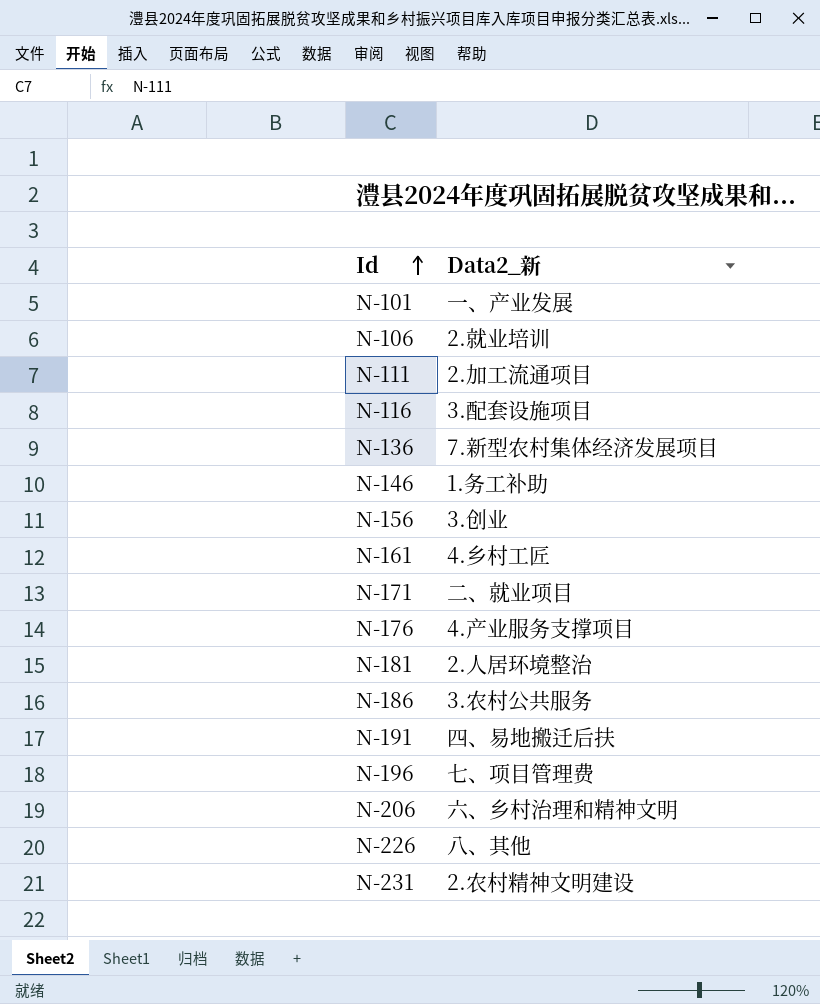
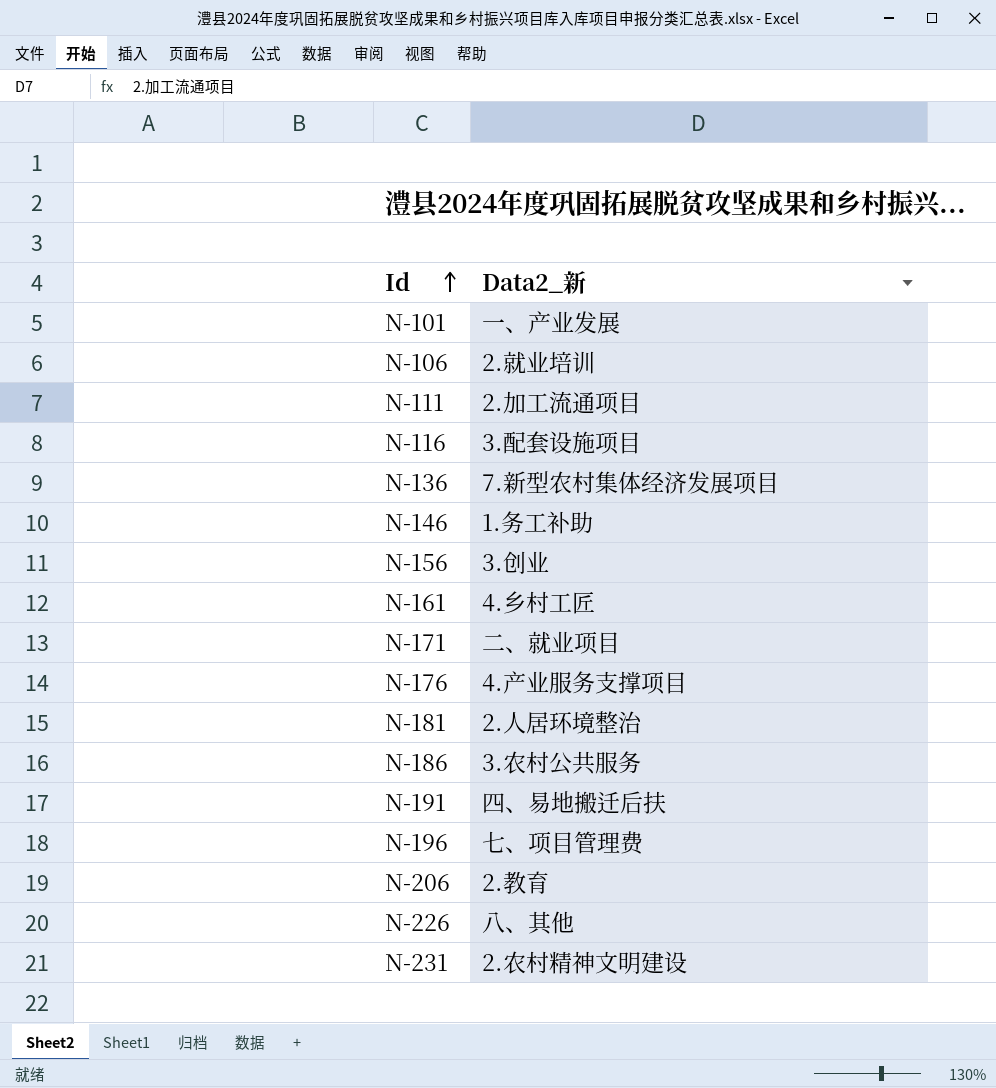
N-206 | Data2_新: 六、乡村治理和精神文明 -> 2.教育

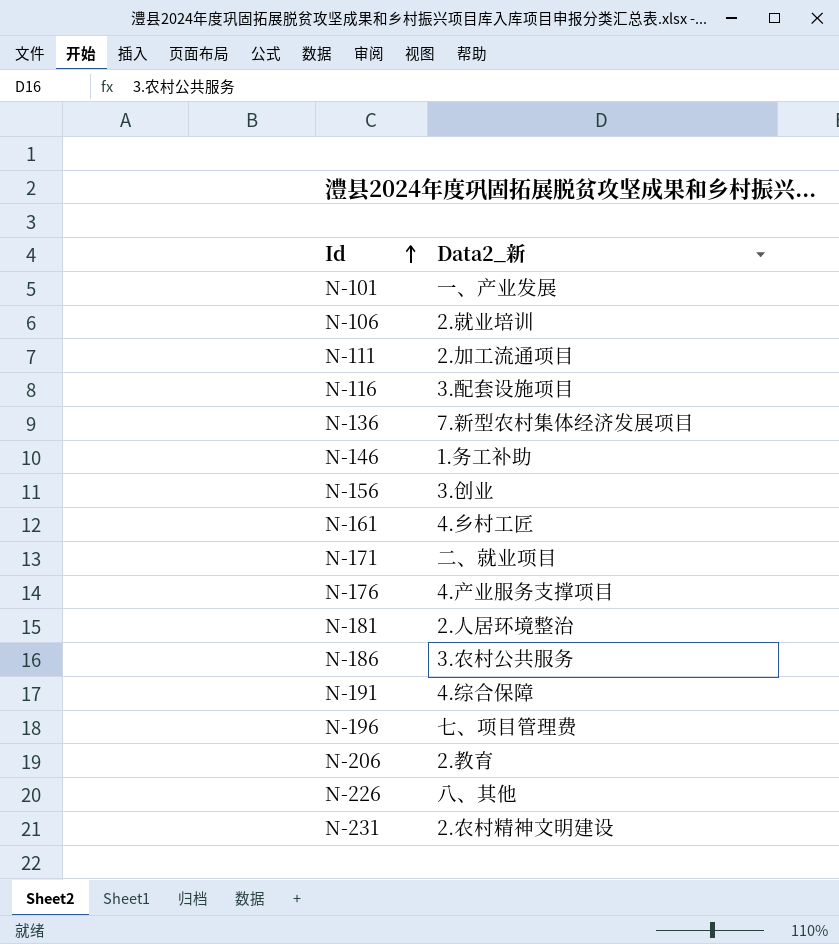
N-191 | Data2_新: 四、易地搬迁后扶 -> 4.综合保障

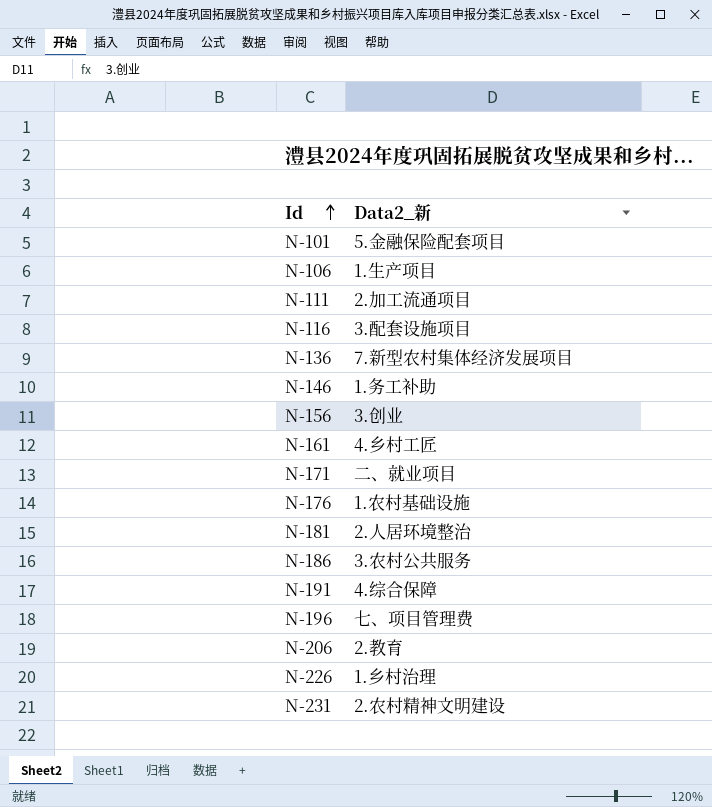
N-101 | Data2_新: 一、产业发展 -> 5.金融保险配套项目
N-106 | Data2_新: 2.就业培训 -> 1.生产项目
N-176 | Data2_新: 4.产业服务支撑项目 -> 1.农村基础设施
N-226 | Data2_新: 八、其他 -> 1.乡村治理

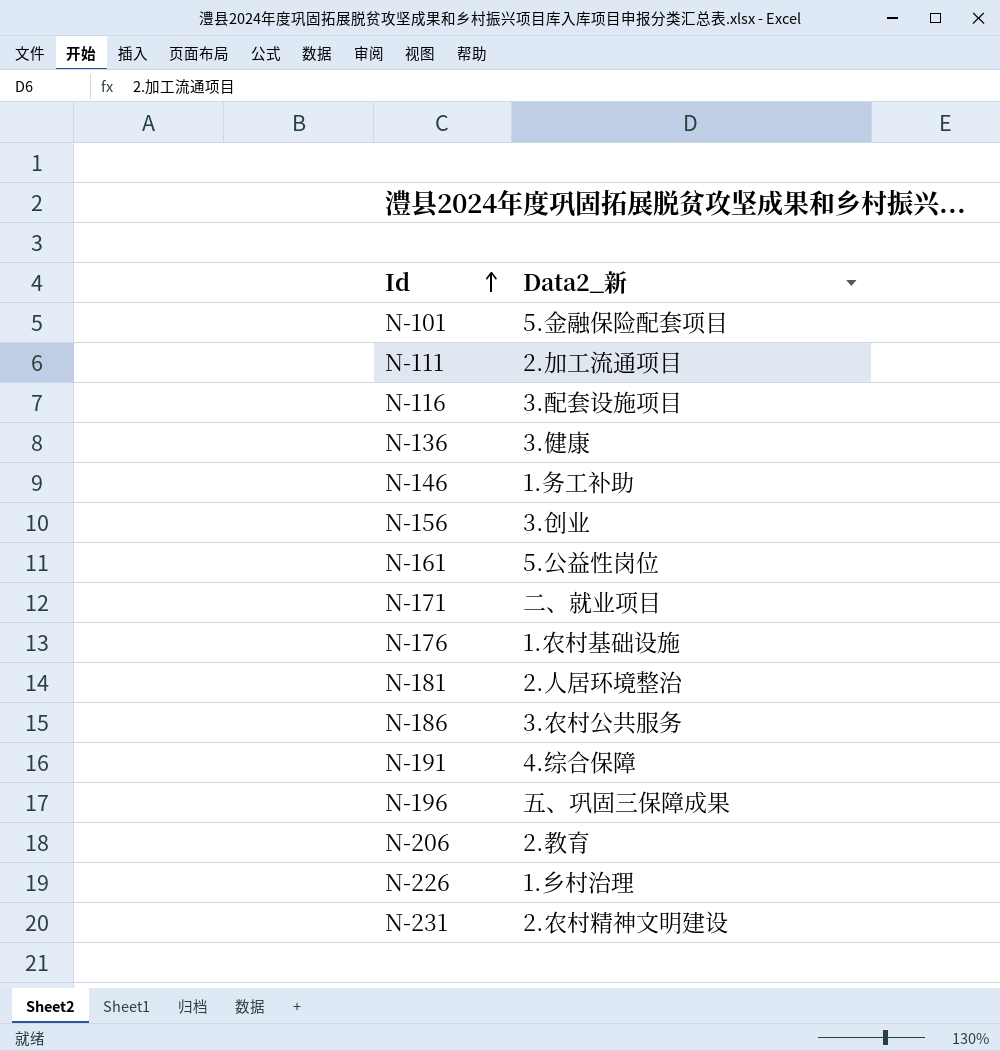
row N-106: 1.生产项目 -> none
N-136 | Data2_新: 7.新型农村集体经济发展项目 -> 3.健康
N-161 | Data2_新: 4.乡村工匠 -> 5.公益性岗位
N-196 | Data2_新: 七、项目管理费 -> 五、巩固三保障成果

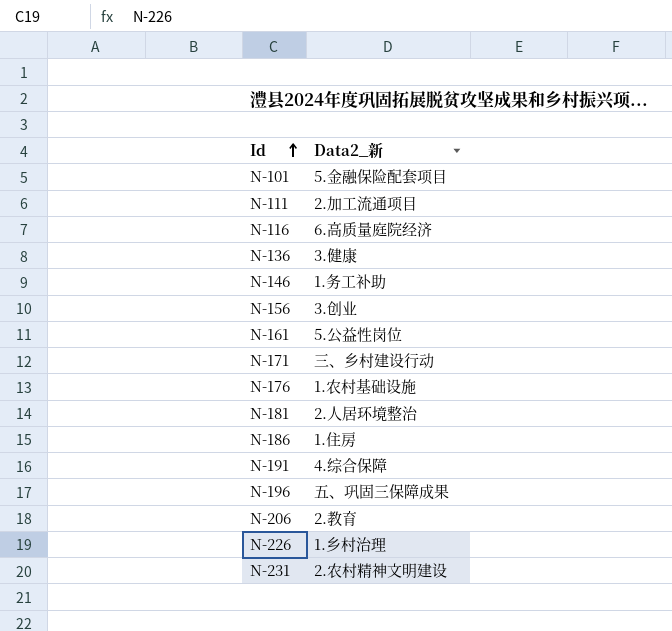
N-116 | Data2_新: 3.配套设施项目 -> 6.高质量庭院经济
N-171 | Data2_新: 二、就业项目 -> 三、乡村建设行动
N-186 | Data2_新: 3.农村公共服务 -> 1.住房

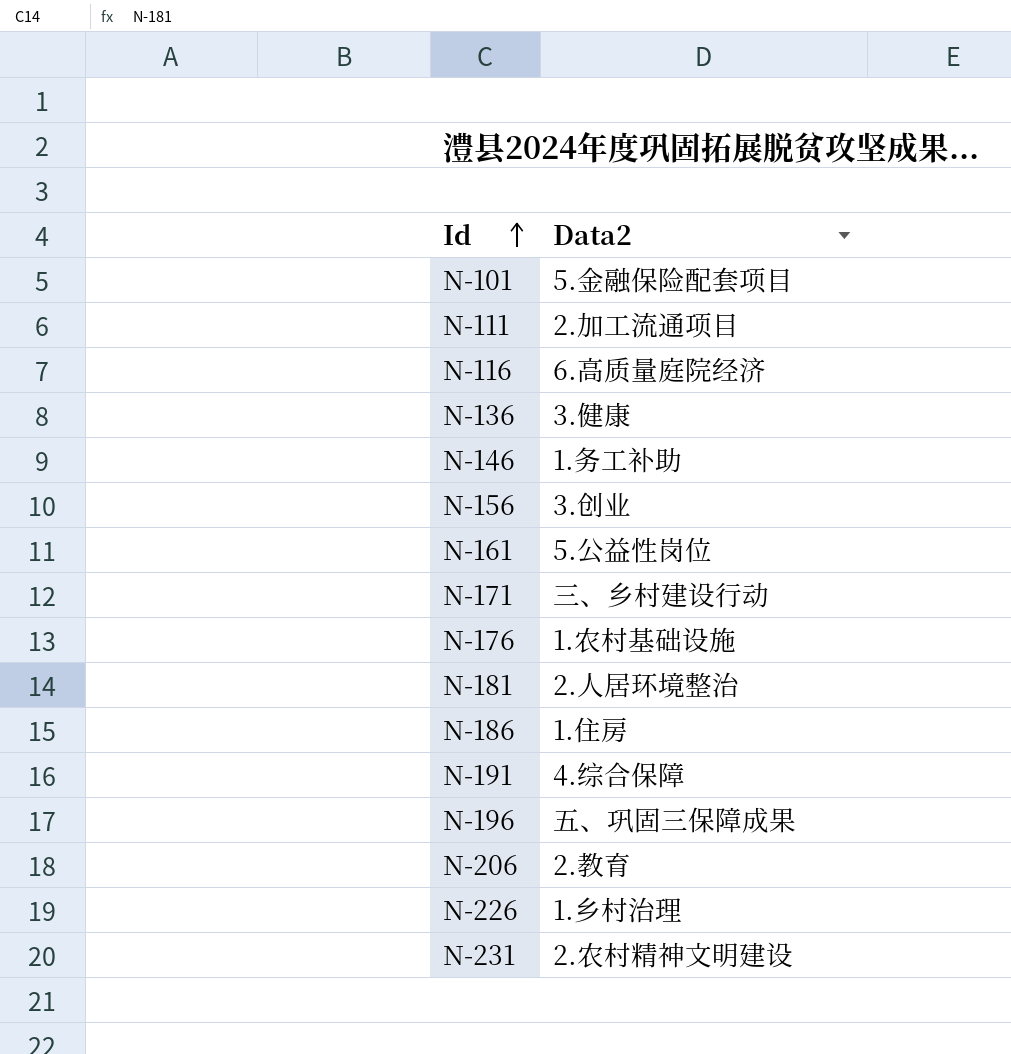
column name: Data2_新 -> Data2

